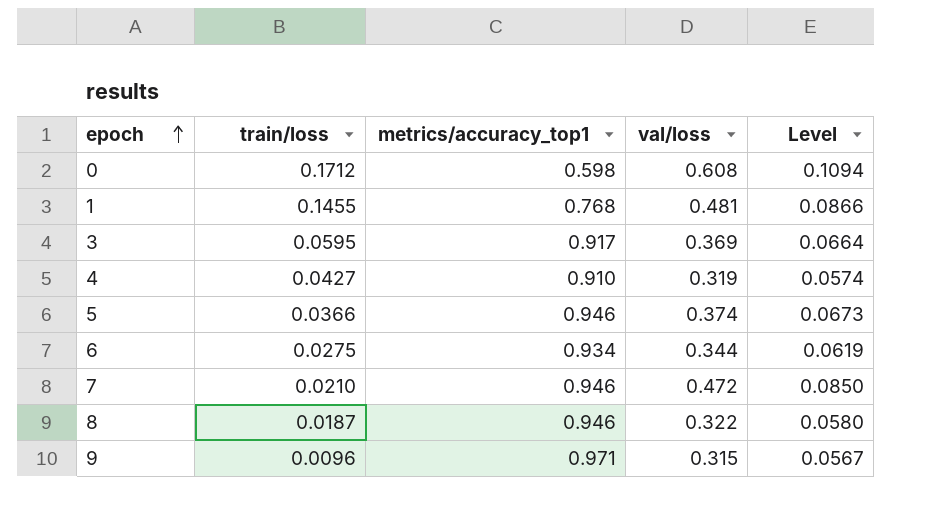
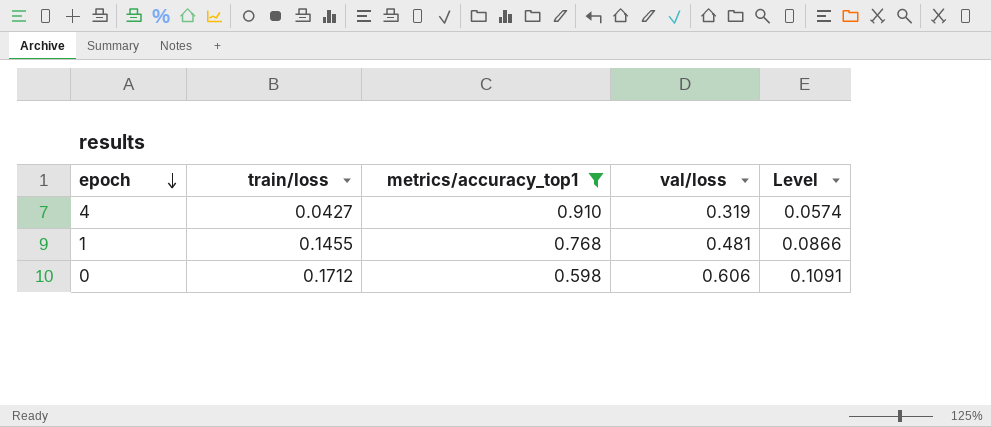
filter: none -> metrics/accuracy_top1 <= 0.910
row order: epoch ascending -> epoch descending
0 | val/loss: 0.608 -> 0.606
0 | Level: 0.1094 -> 0.1091

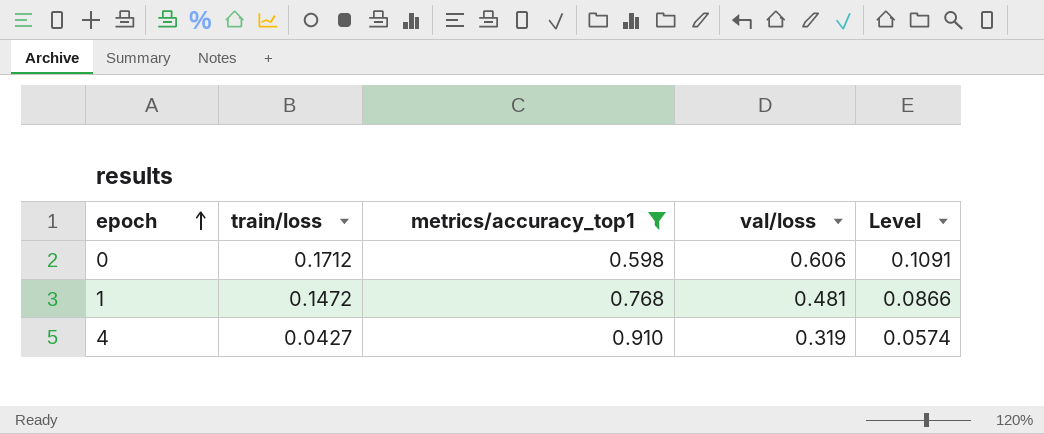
row order: epoch descending -> epoch ascending
1 | train/loss: 0.1455 -> 0.1472

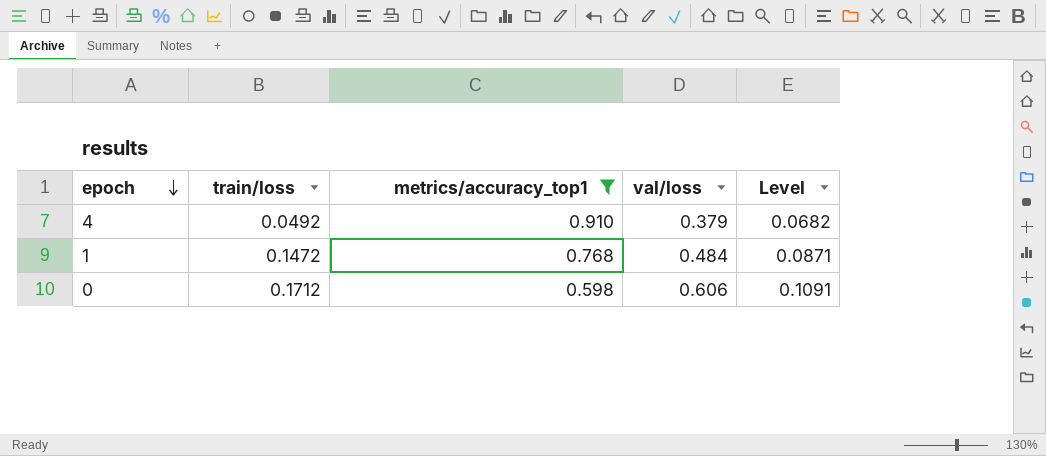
row order: epoch ascending -> epoch descending
4 | train/loss: 0.0427 -> 0.0492
4 | val/loss: 0.319 -> 0.379
4 | Level: 0.0574 -> 0.0682
1 | val/loss: 0.481 -> 0.484
1 | Level: 0.0866 -> 0.0871

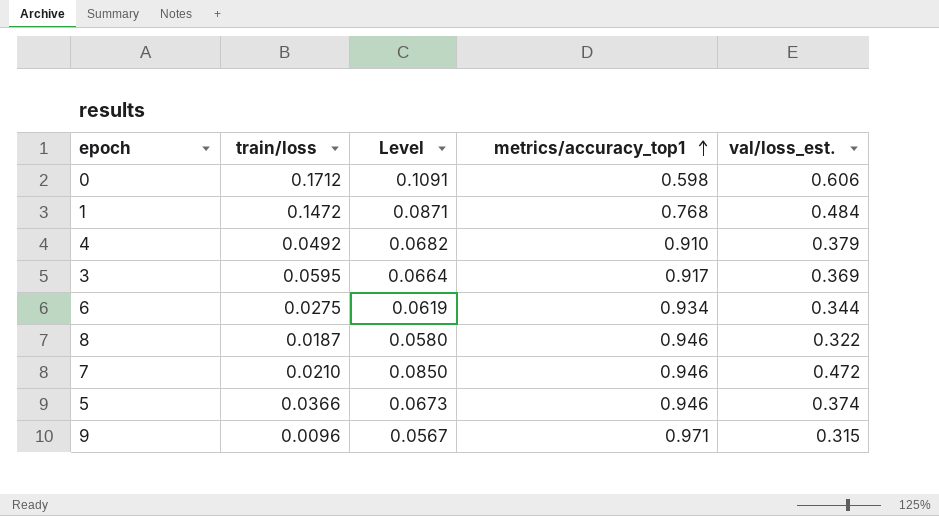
filter: metrics/accuracy_top1 <= 0.910 -> none
row order: epoch descending -> metrics/accuracy_top1 ascending
column Level | position: 5 -> 3
column name: val/loss -> val/loss_est.

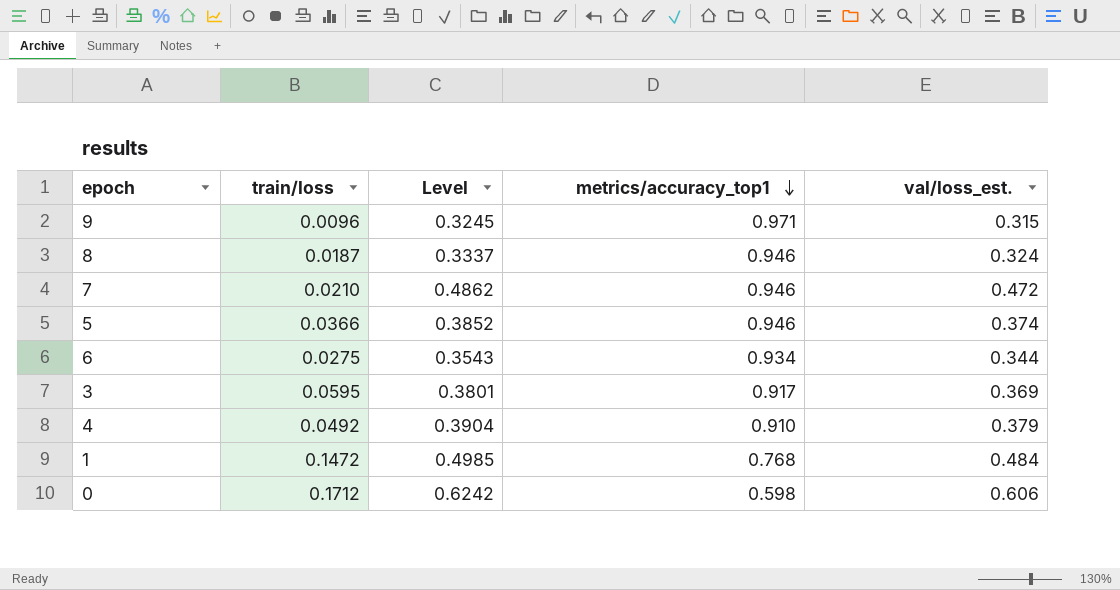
row order: metrics/accuracy_top1 ascending -> metrics/accuracy_top1 descending
column Level | formula: [val/loss_est.] * 0.18 -> [val/loss_est.] * 1.03
8 | val/loss_est.: 0.322 -> 0.324

